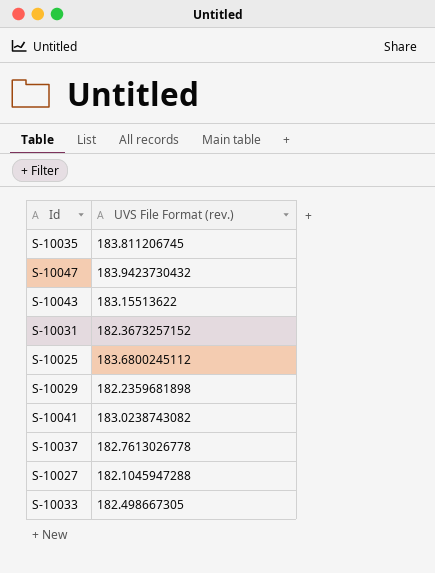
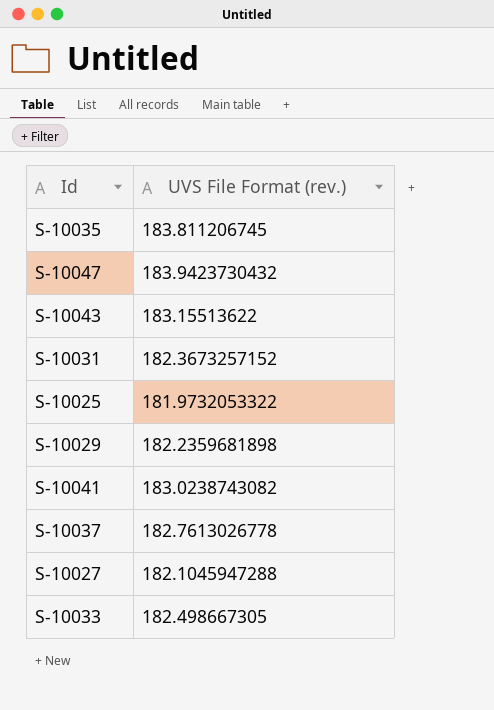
S-10025 | UVS File Format (rev.): 183.6800245112 -> 181.9732053322

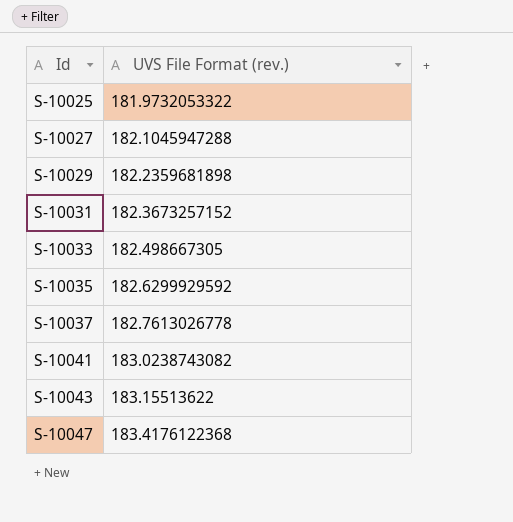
row order: none -> Id ascending
S-10035 | UVS File Format (rev.): 183.811206745 -> 182.6299929592
S-10047 | UVS File Format (rev.): 183.9423730432 -> 183.4176122368

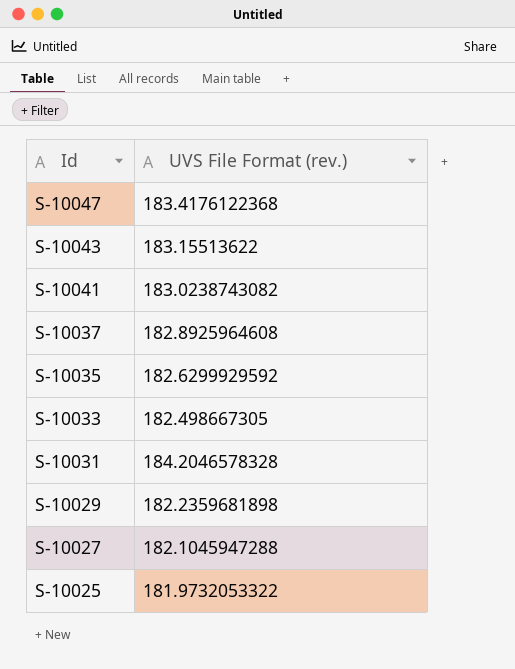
row order: Id ascending -> Id descending
S-10037 | UVS File Format (rev.): 182.7613026778 -> 182.8925964608
S-10031 | UVS File Format (rev.): 182.3673257152 -> 184.2046578328

